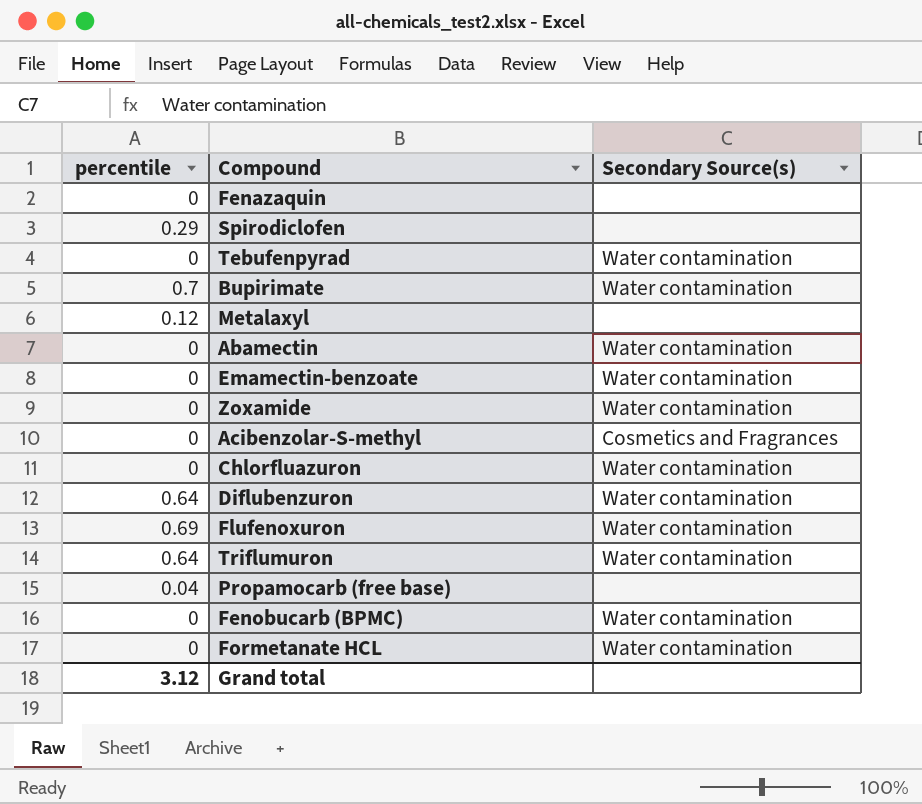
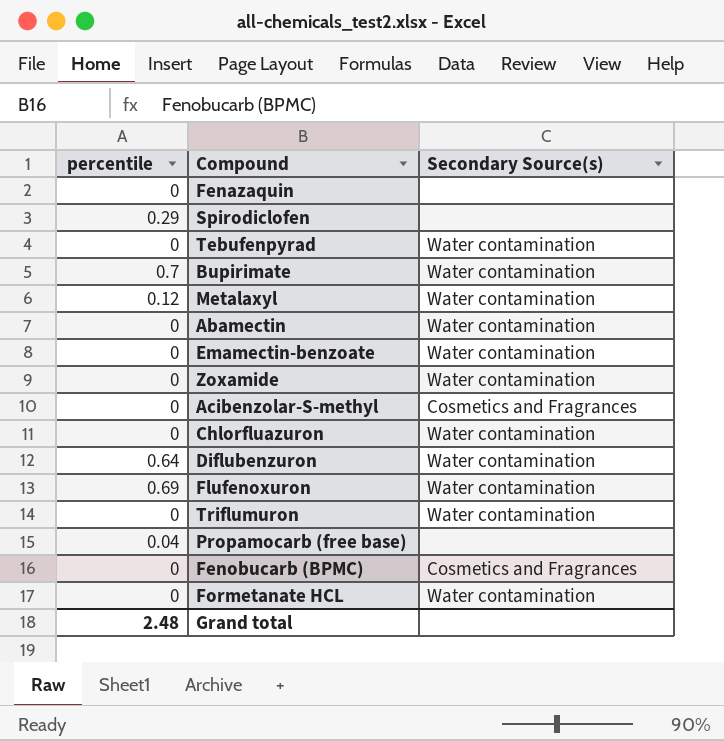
Metalaxyl | Secondary Source(s): none -> Water contamination
Triflumuron | percentile: 0.64 -> 0
Fenobucarb (BPMC) | Secondary Source(s): Water contamination -> Cosmetics and Fragrances
Grand total | percentile: 3.12 -> 2.48

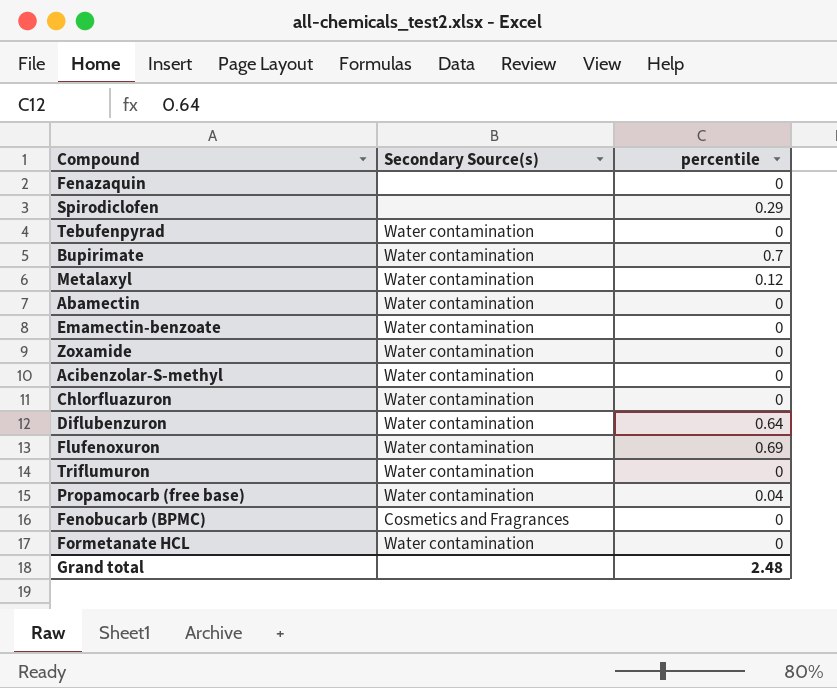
column percentile | position: 1 -> 3
Acibenzolar-S-methyl | Secondary Source(s): Cosmetics and Fragrances -> Water contamination
Propamocarb (free base) | Secondary Source(s): none -> Water contamination

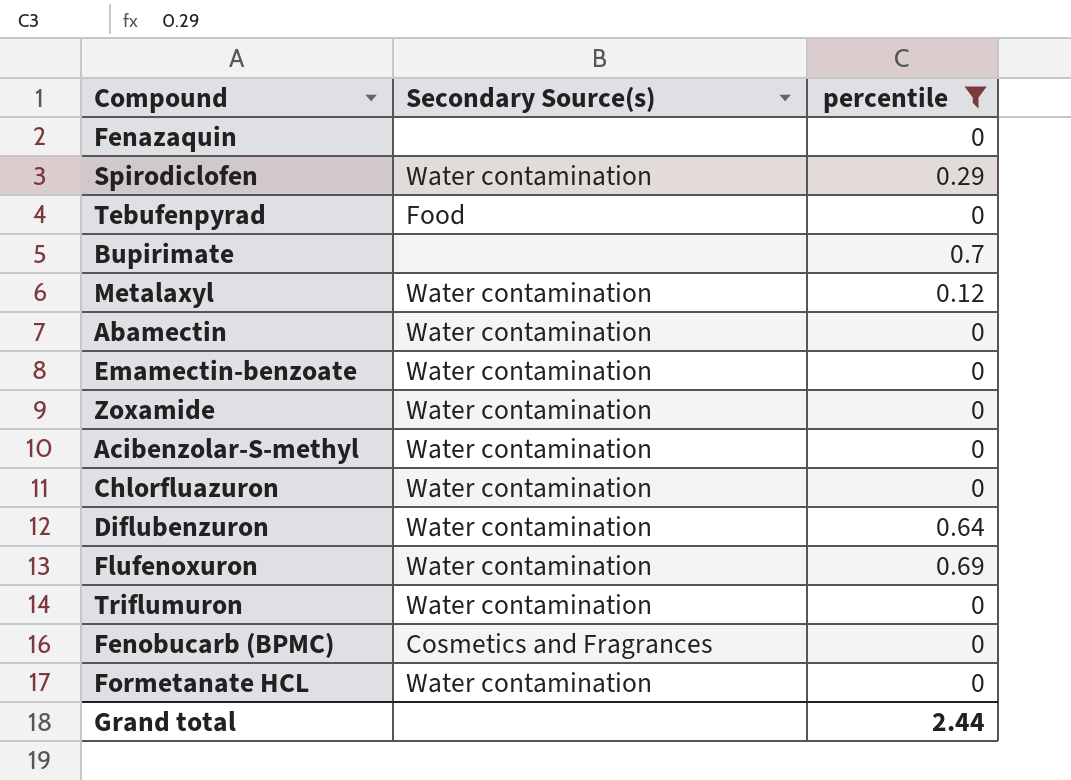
filter: none -> percentile != 0.04
Spirodiclofen | Secondary Source(s): none -> Water contamination
Tebufenpyrad | Secondary Source(s): Water contamination -> Food
Bupirimate | Secondary Source(s): Water contamination -> none
Grand total | percentile: 2.48 -> 2.44

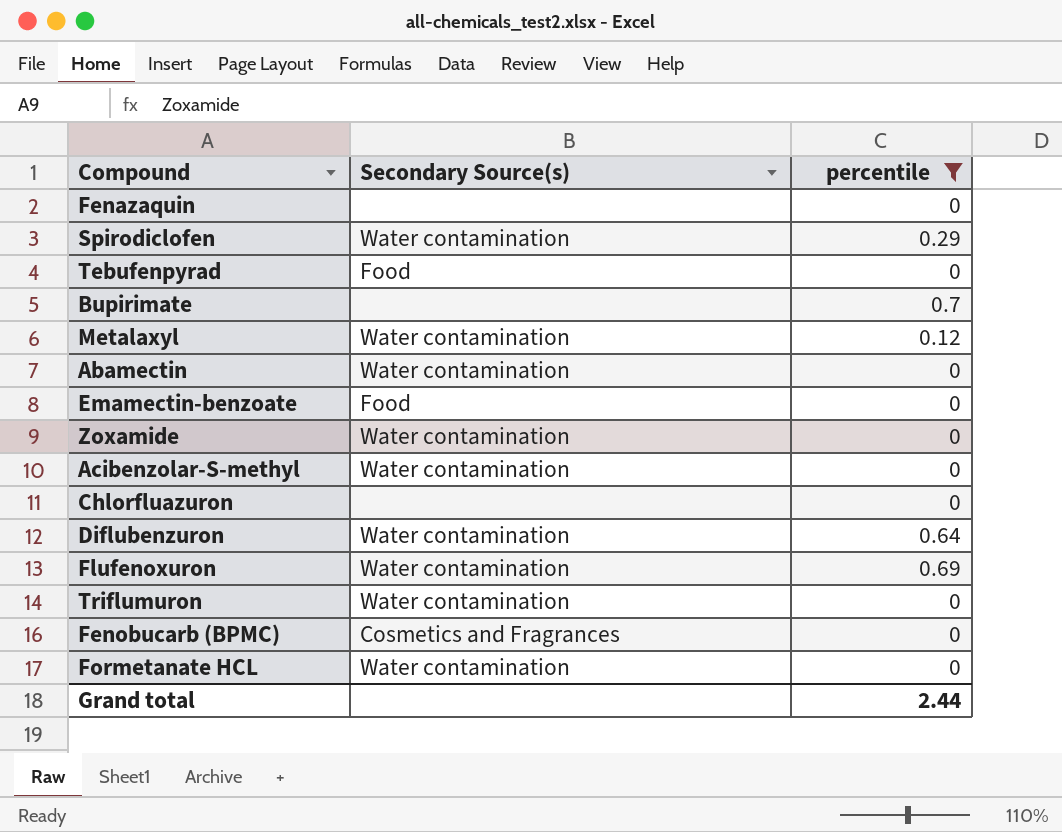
Emamectin-benzoate | Secondary Source(s): Water contamination -> Food
Chlorfluazuron | Secondary Source(s): Water contamination -> none

